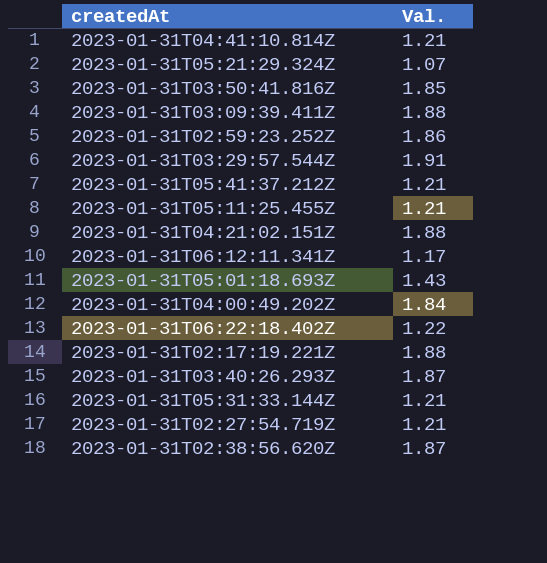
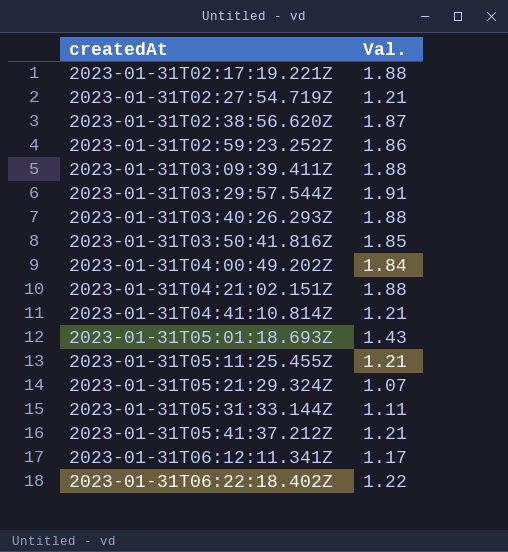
row order: none -> createdAt ascending
2023-01-31T03:40:26.293Z | Val.: 1.87 -> 1.88
2023-01-31T05:31:33.144Z | Val.: 1.21 -> 1.11

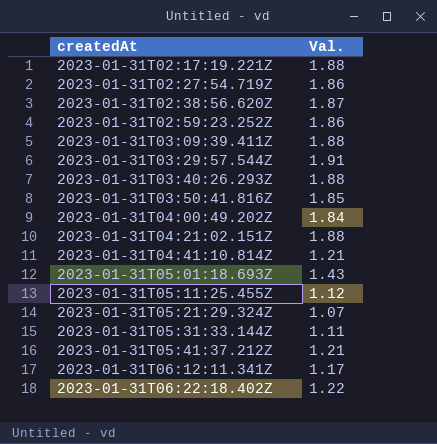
2023-01-31T02:27:54.719Z | Val.: 1.21 -> 1.86
2023-01-31T05:11:25.455Z | Val.: 1.21 -> 1.12

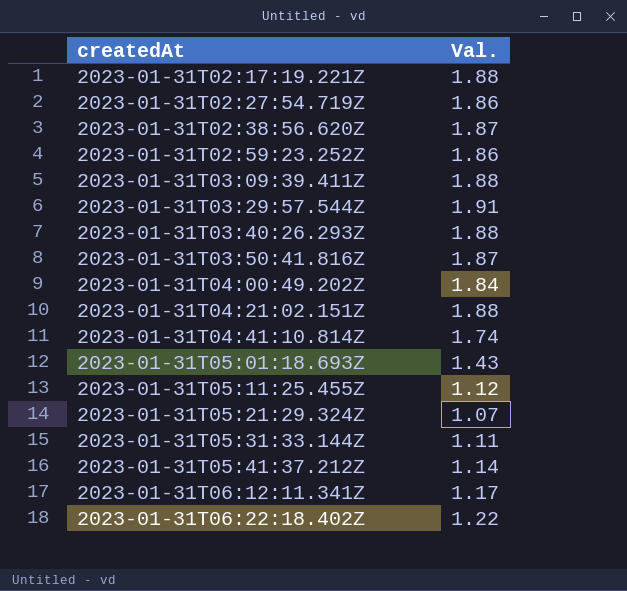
2023-01-31T03:50:41.816Z | Val.: 1.85 -> 1.87
2023-01-31T04:41:10.814Z | Val.: 1.21 -> 1.74
2023-01-31T05:41:37.212Z | Val.: 1.21 -> 1.14

